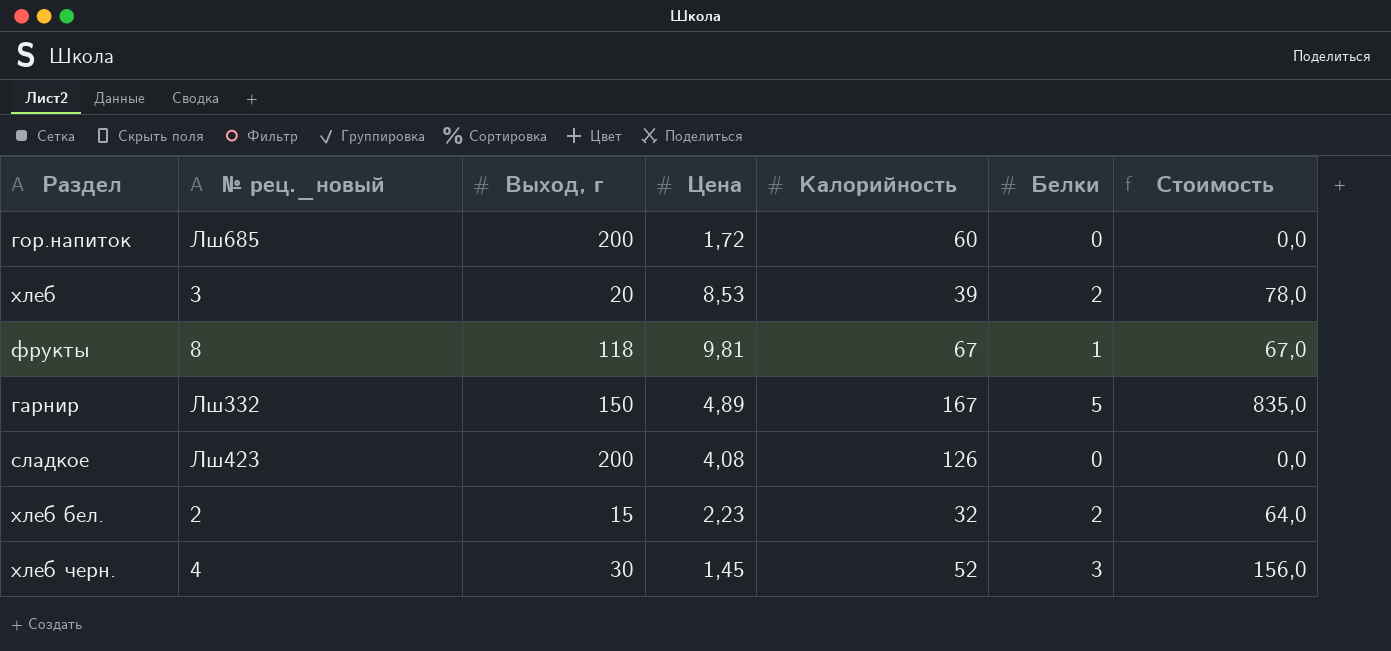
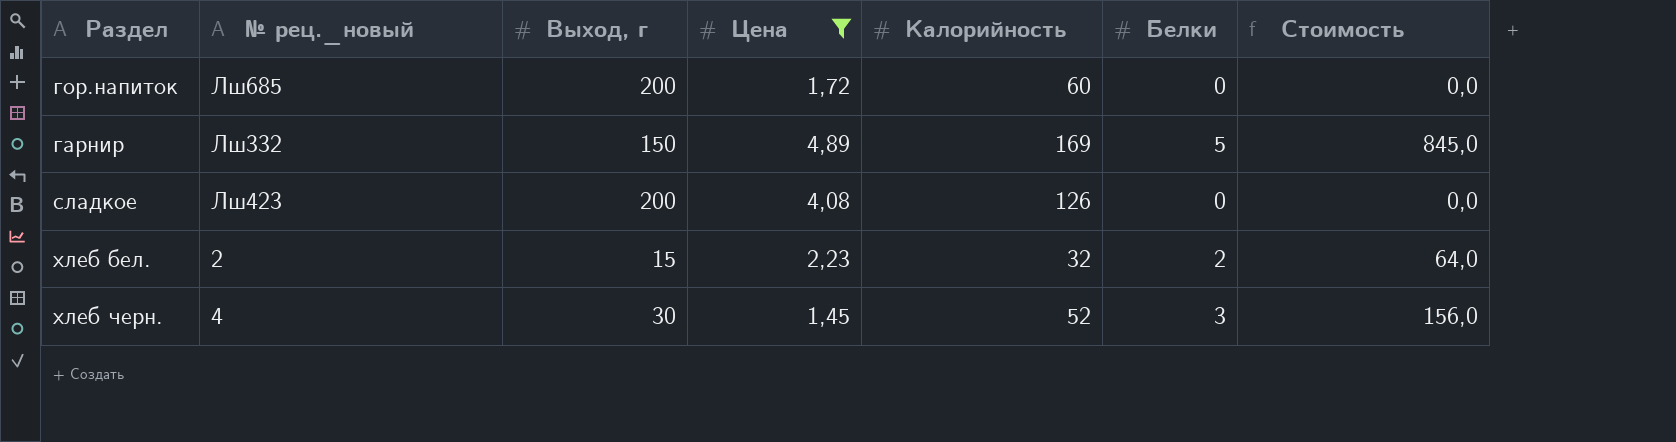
filter: none -> Цена <= 4,89
гарнир | Калорийность: 167 -> 169
гарнир | Стоимость: 835,0 -> 845,0

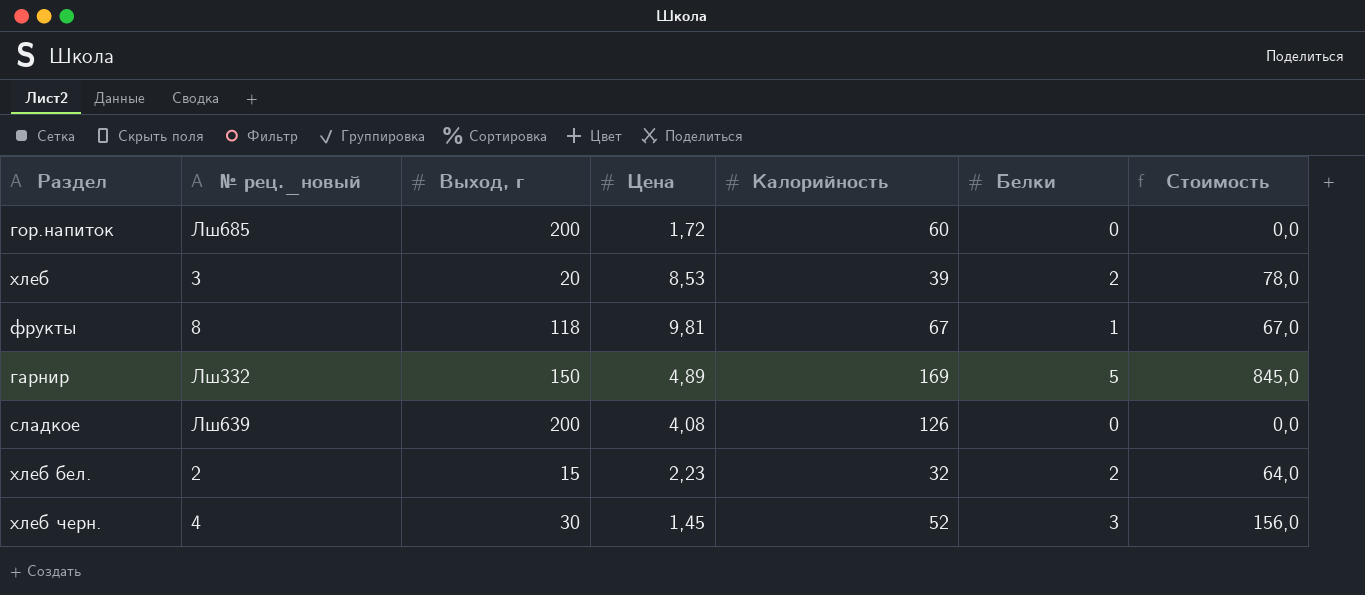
filter: Цена <= 4,89 -> none
сладкое | № рец._новый: Лш423 -> Лш639

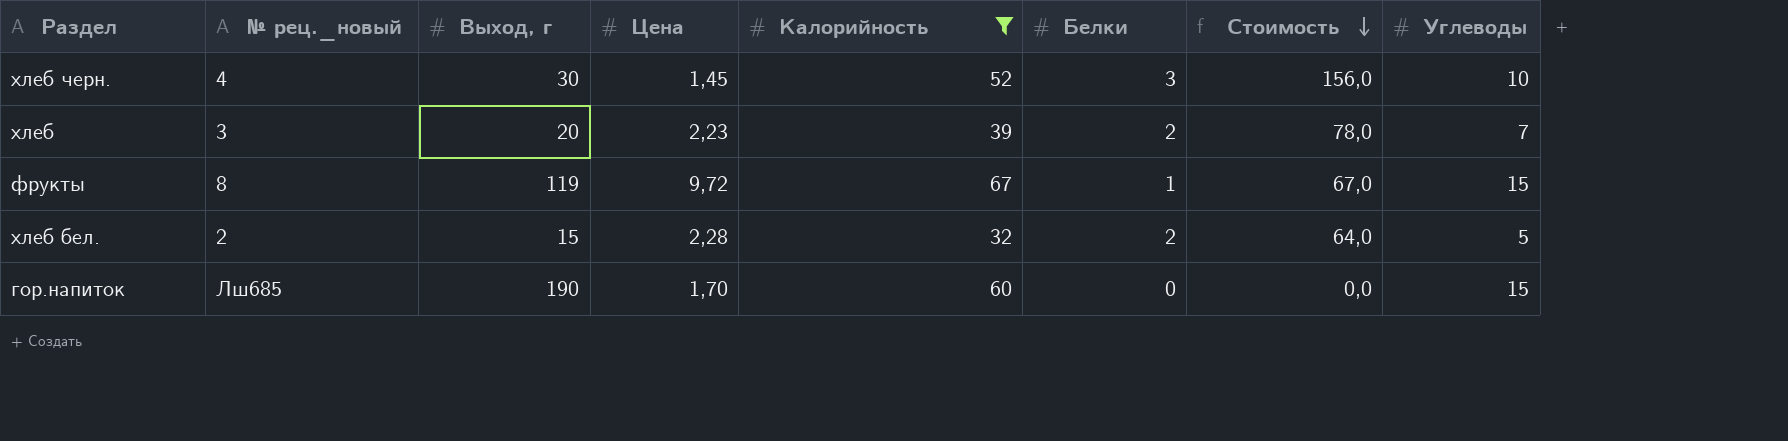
filter: none -> Калорийность <= 67
row order: none -> Стоимость descending
column Углеводы | position: none -> 8
хлеб | Цена: 8,53 -> 2,23
фрукты | Выход, г: 118 -> 119
фрукты | Цена: 9,81 -> 9,72
хлеб бел. | Цена: 2,23 -> 2,28
гор.напиток | Выход, г: 200 -> 190
гор.напиток | Цена: 1,72 -> 1,70

